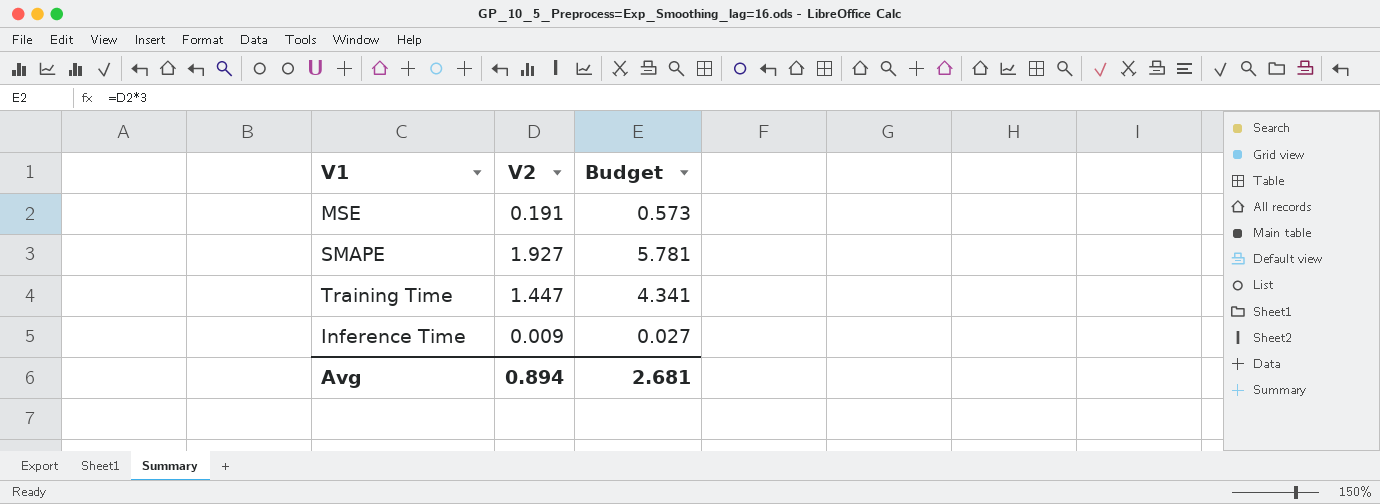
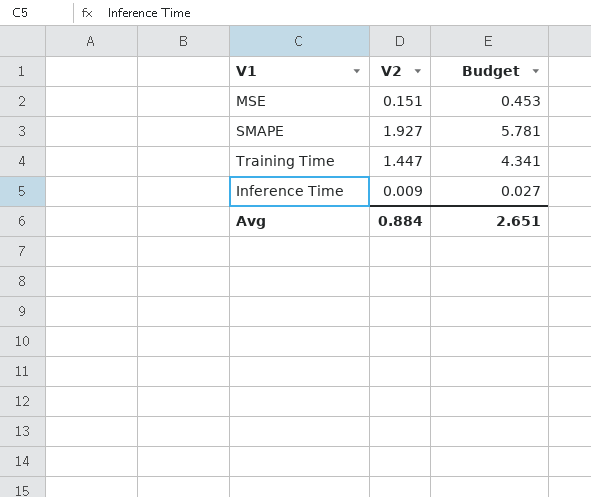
MSE | V2: 0.191 -> 0.151
MSE | Budget: 0.573 -> 0.453
Avg | V2: 0.894 -> 0.884
Avg | Budget: 2.681 -> 2.651

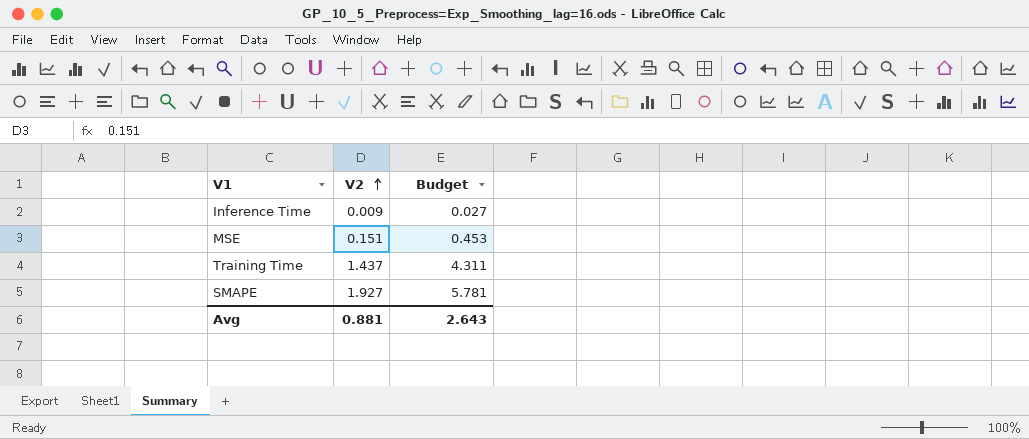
row order: none -> V2 ascending
Training Time | V2: 1.447 -> 1.437
Training Time | Budget: 4.341 -> 4.311
Avg | V2: 0.884 -> 0.881
Avg | Budget: 2.651 -> 2.643

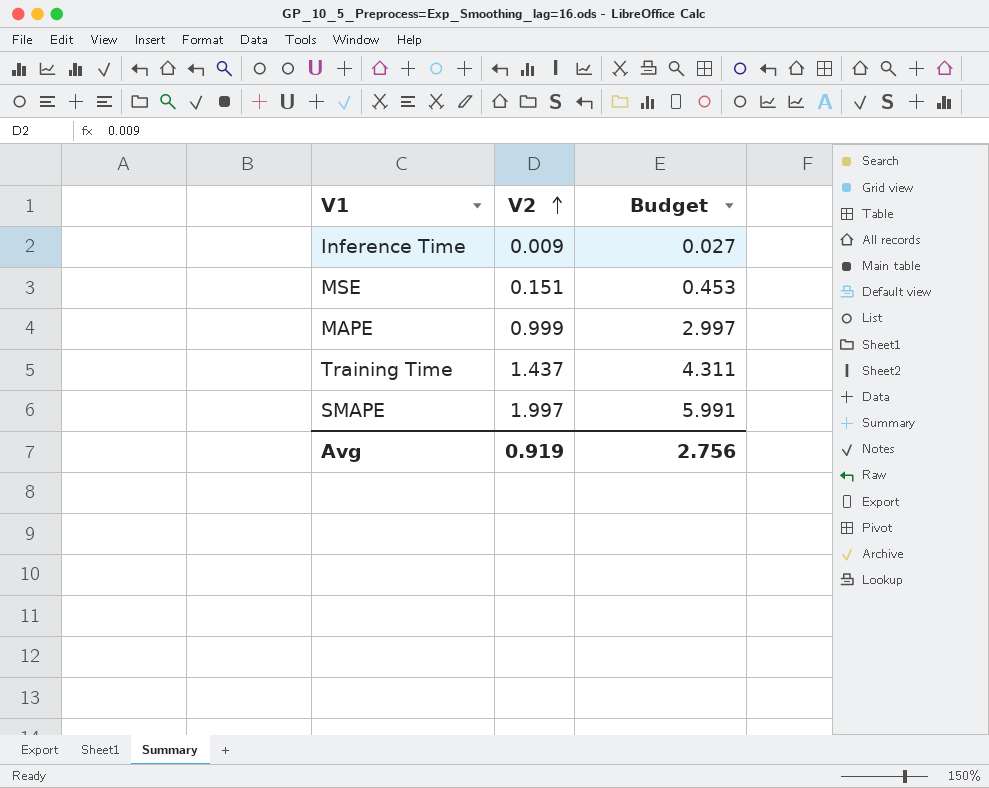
row MAPE: none -> 0.999 | 2.997
SMAPE | V2: 1.927 -> 1.997
SMAPE | Budget: 5.781 -> 5.991
Avg | V2: 0.881 -> 0.919
Avg | Budget: 2.643 -> 2.756

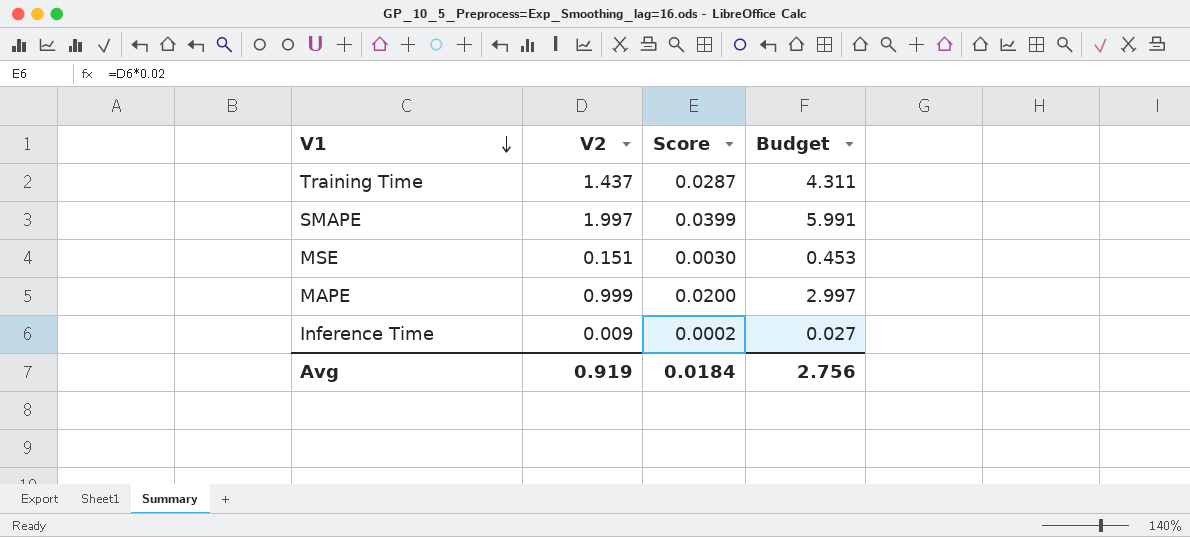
row order: V2 ascending -> V1 descending
column Score | formula: none -> [V2] * 0.02

